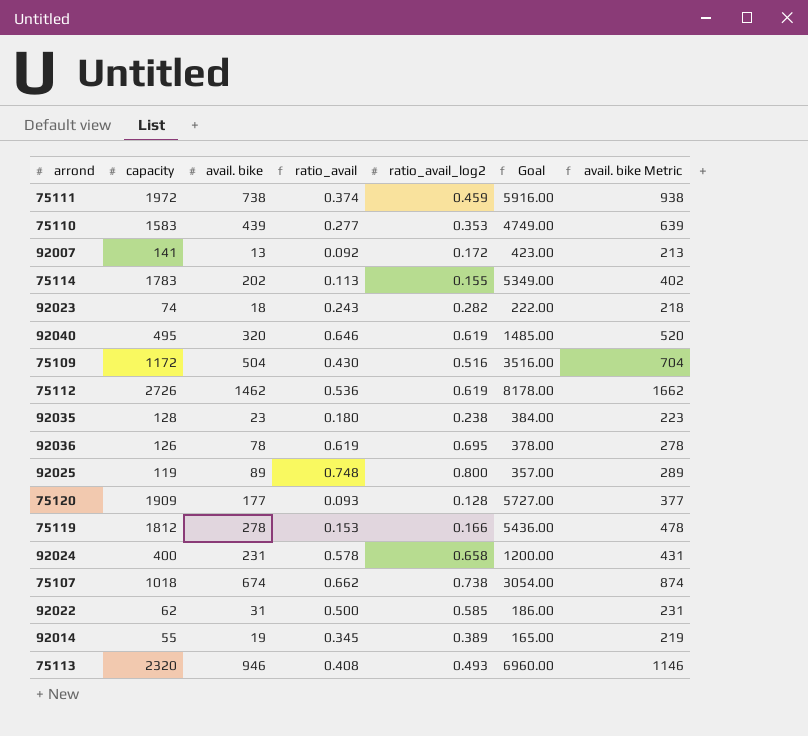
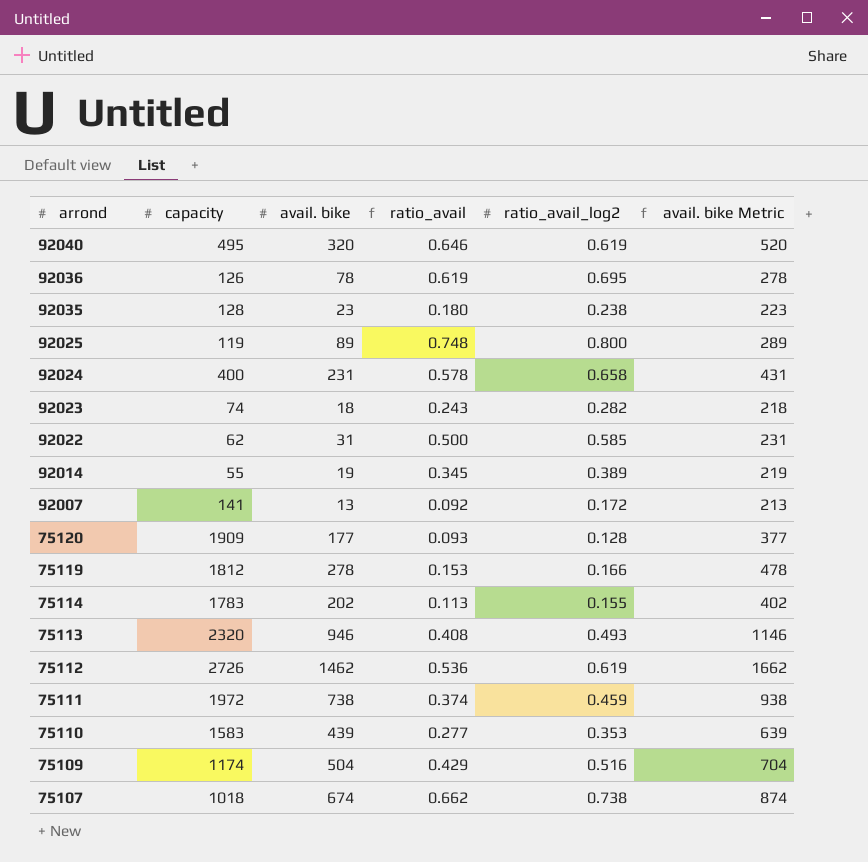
row order: none -> arrond descending
column Goal | formula: [capacity] * 3 -> none
75109 | capacity: 1172 -> 1174
75109 | ratio_avail: 0.430 -> 0.429

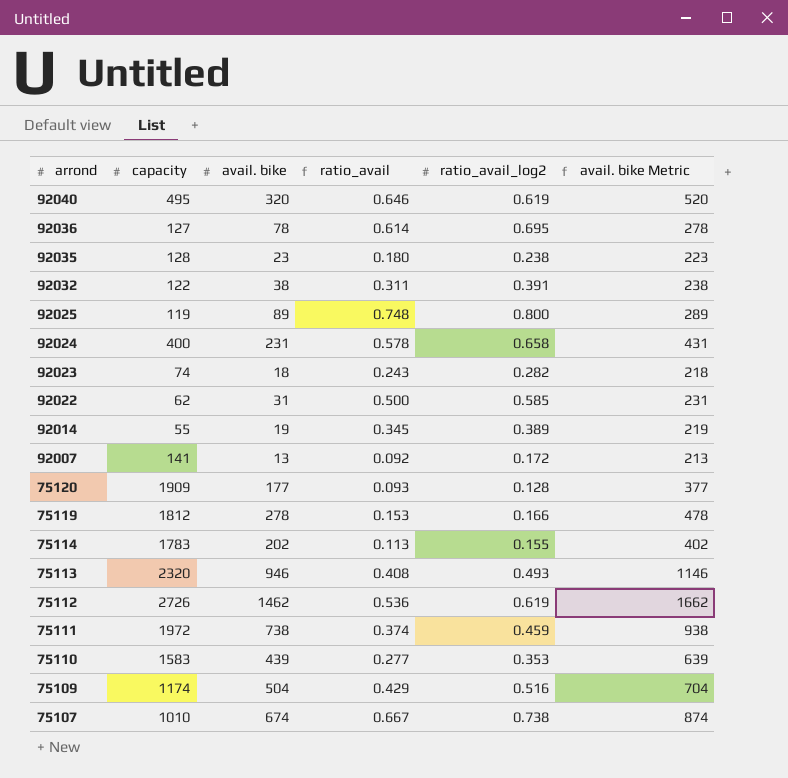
92036 | capacity: 126 -> 127
92036 | ratio_avail: 0.619 -> 0.614
row 92032: none -> 122 | 38 | 0.311 | 0.391 | 238
75107 | capacity: 1018 -> 1010
75107 | ratio_avail: 0.662 -> 0.667

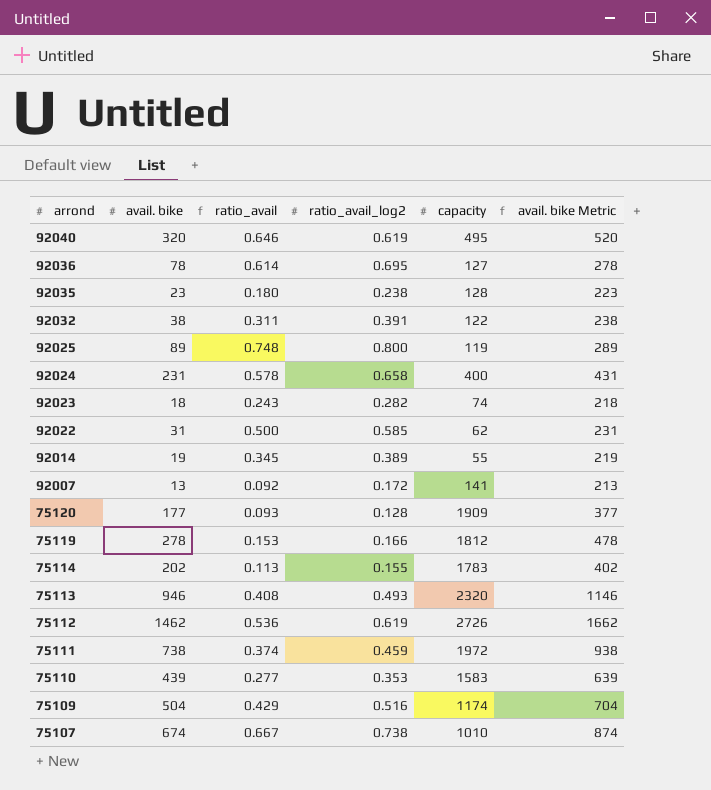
column capacity | position: 2 -> 5

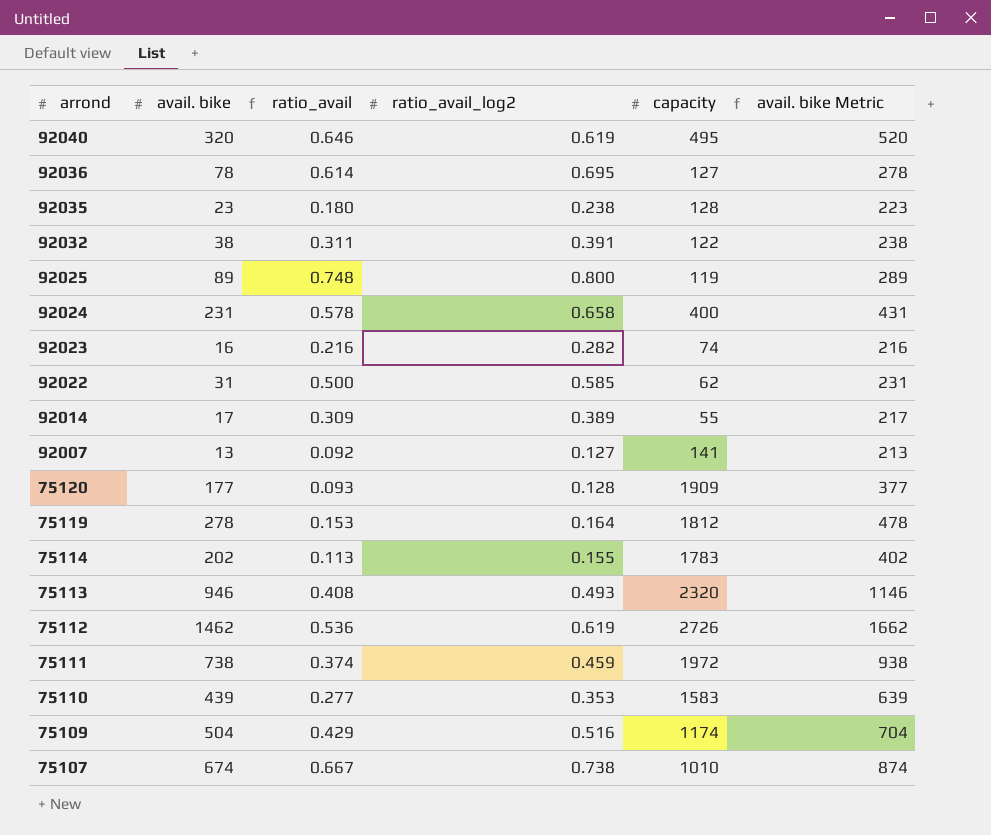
92023 | avail. bike: 18 -> 16
92023 | ratio_avail: 0.243 -> 0.216
92023 | avail. bike Metric: 218 -> 216
92014 | avail. bike: 19 -> 17
92014 | ratio_avail: 0.345 -> 0.309
92014 | avail. bike Metric: 219 -> 217
92007 | ratio_avail_log2: 0.172 -> 0.127
75119 | ratio_avail_log2: 0.166 -> 0.164

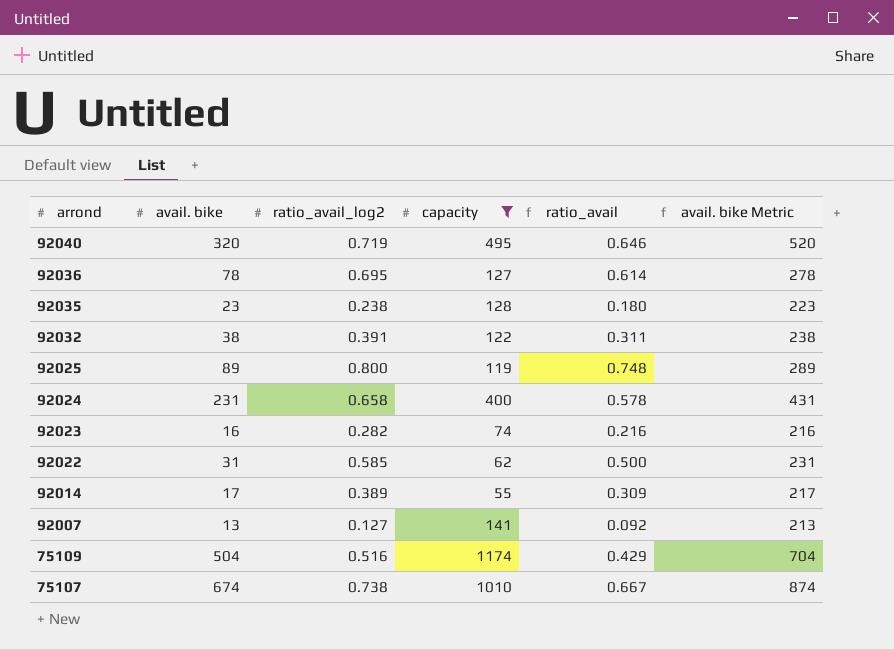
filter: none -> capacity <= 1174
column ratio_avail | position: 3 -> 5
92040 | ratio_avail_log2: 0.619 -> 0.719

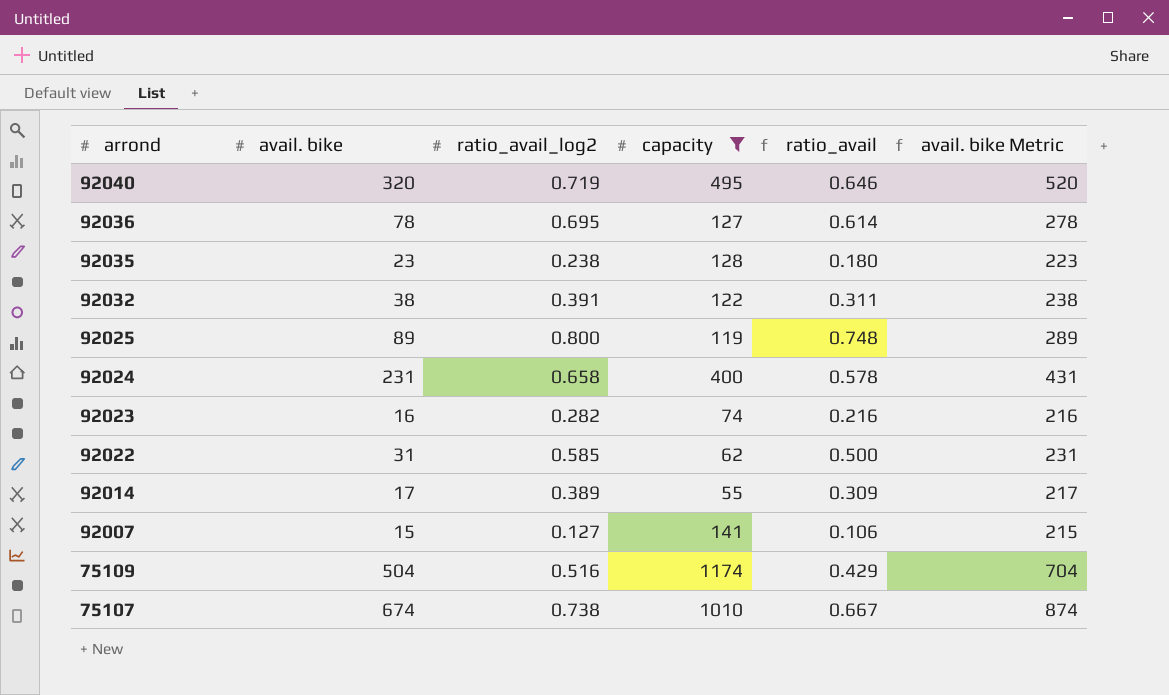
92007 | avail. bike: 13 -> 15
92007 | ratio_avail: 0.092 -> 0.106
92007 | avail. bike Metric: 213 -> 215

